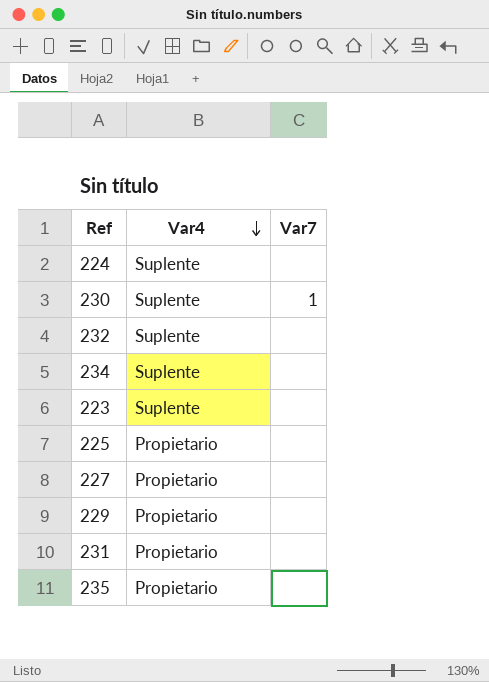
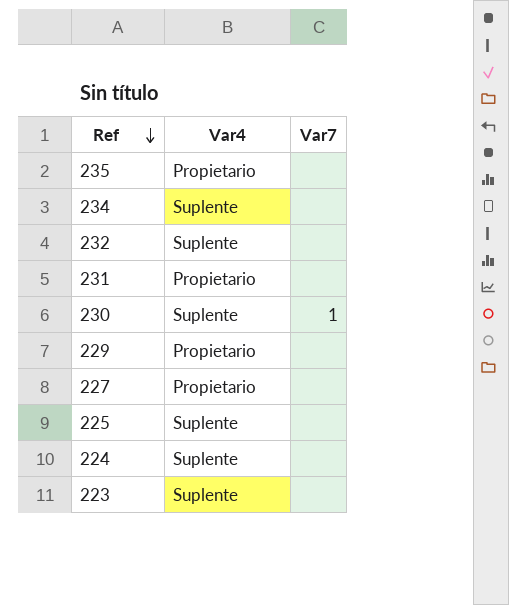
row order: Var4 descending -> Ref descending
225 | Var4: Propietario -> Suplente

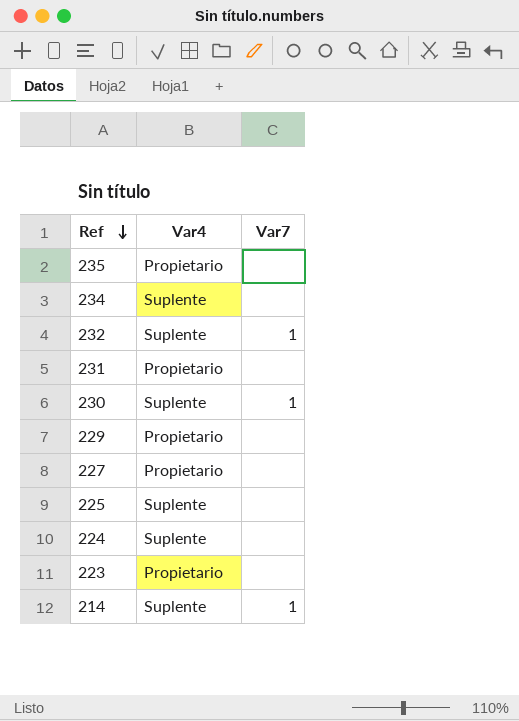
232 | Var7: none -> 1
223 | Var4: Suplente -> Propietario
row 214: none -> Suplente | 1

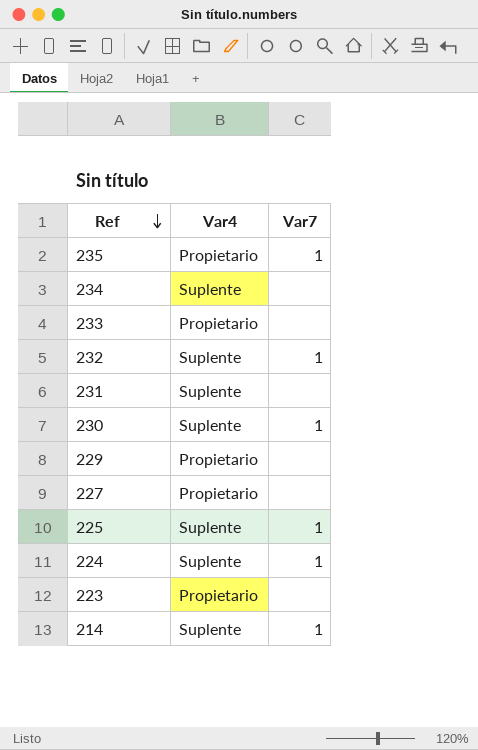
235 | Var7: none -> 1
row 233: none -> Propietario | none
231 | Var4: Propietario -> Suplente
225 | Var7: none -> 1
224 | Var7: none -> 1

